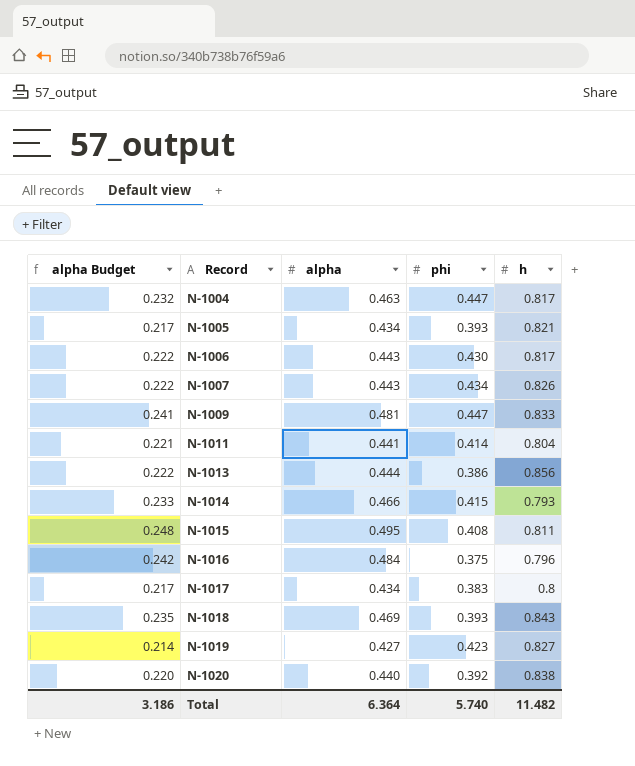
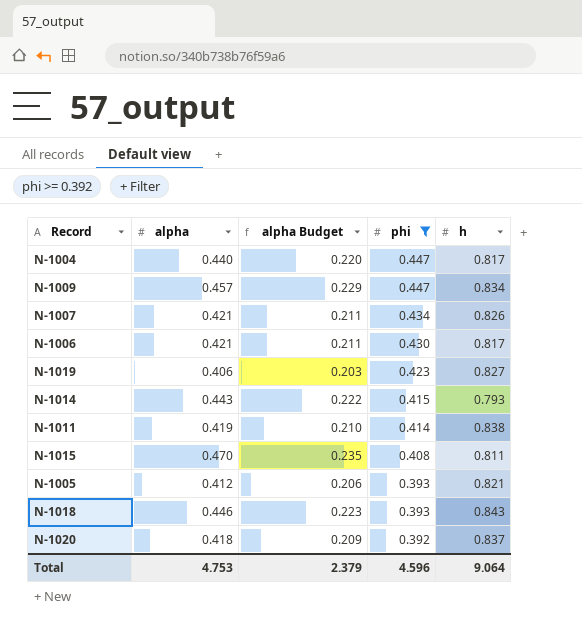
filter: none -> phi >= 0.392
row order: Record ascending -> phi descending
column alpha Budget | position: 1 -> 3
N-1004 | alpha: 0.463 -> 0.440
N-1004 | alpha Budget: 0.232 -> 0.220
N-1009 | alpha: 0.481 -> 0.457
N-1009 | alpha Budget: 0.241 -> 0.229
N-1009 | h: 0.833 -> 0.834
N-1007 | alpha: 0.443 -> 0.421
N-1007 | alpha Budget: 0.222 -> 0.211
N-1006 | alpha: 0.443 -> 0.421
N-1006 | alpha Budget: 0.222 -> 0.211
N-1019 | alpha: 0.427 -> 0.406
N-1019 | alpha Budget: 0.214 -> 0.203
N-1014 | alpha: 0.466 -> 0.443
N-1014 | alpha Budget: 0.233 -> 0.222
N-1011 | alpha: 0.441 -> 0.419
N-1011 | alpha Budget: 0.221 -> 0.210
N-1011 | h: 0.804 -> 0.838
N-1015 | alpha: 0.495 -> 0.470
N-1015 | alpha Budget: 0.248 -> 0.235
N-1005 | alpha: 0.434 -> 0.412
N-1005 | alpha Budget: 0.217 -> 0.206
N-1018 | alpha: 0.469 -> 0.446
N-1018 | alpha Budget: 0.235 -> 0.223
N-1020 | alpha: 0.440 -> 0.418
N-1020 | alpha Budget: 0.220 -> 0.209
N-1020 | h: 0.838 -> 0.837
Total | alpha: 6.364 -> 4.753
Total | alpha Budget: 3.186 -> 2.379
Total | phi: 5.740 -> 4.596
Total | h: 11.482 -> 9.064

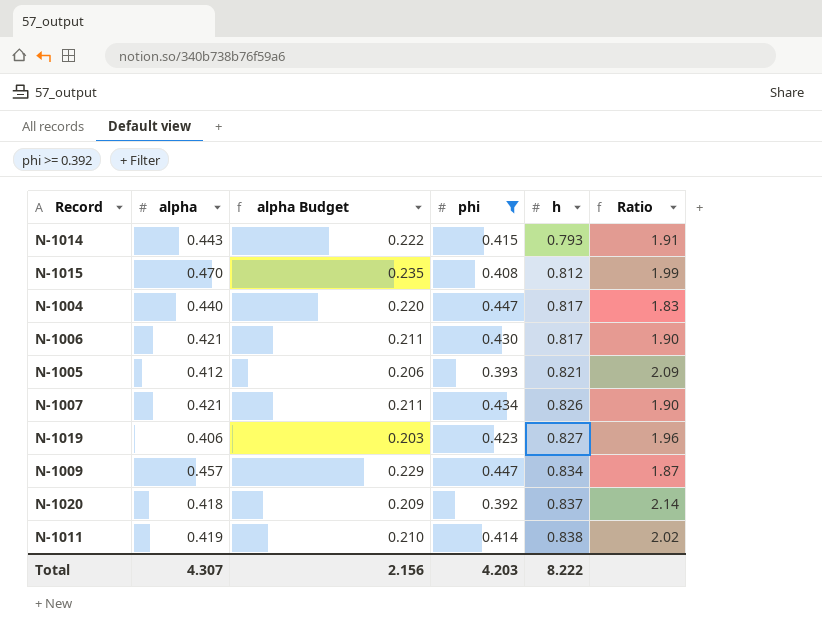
row order: phi descending -> h ascending
column Ratio | formula: none -> [h] / [phi]
row N-1018: 0.446 | 0.223 | 0.393 | 0.843 -> none
N-1015 | h: 0.811 -> 0.812
Total | alpha: 4.753 -> 4.307
Total | alpha Budget: 2.379 -> 2.156
Total | phi: 4.596 -> 4.203
Total | h: 9.064 -> 8.222

